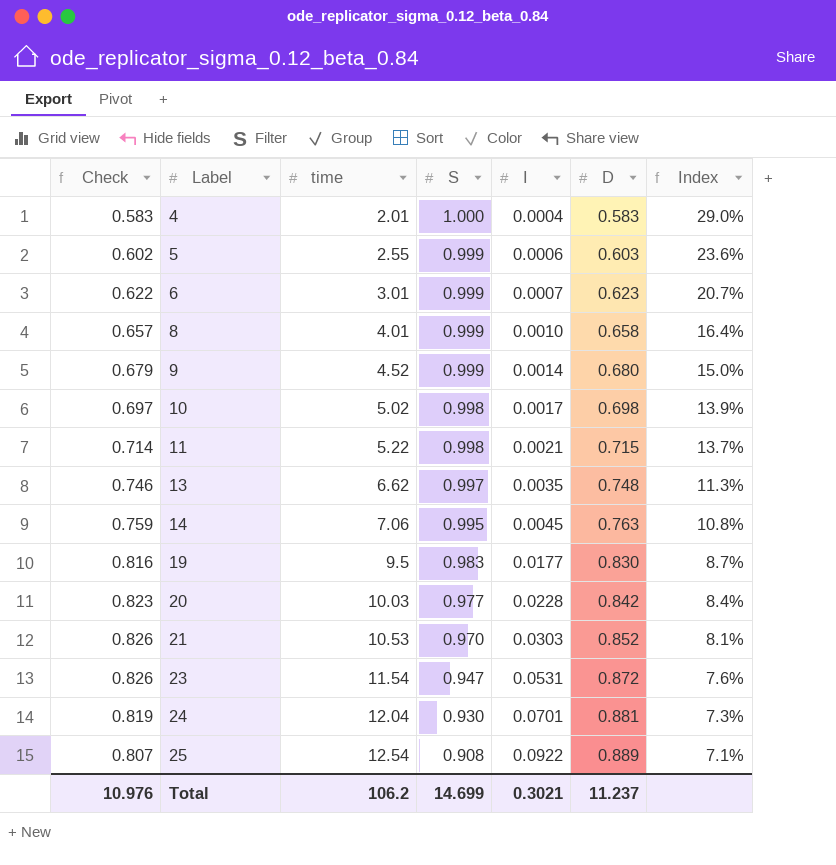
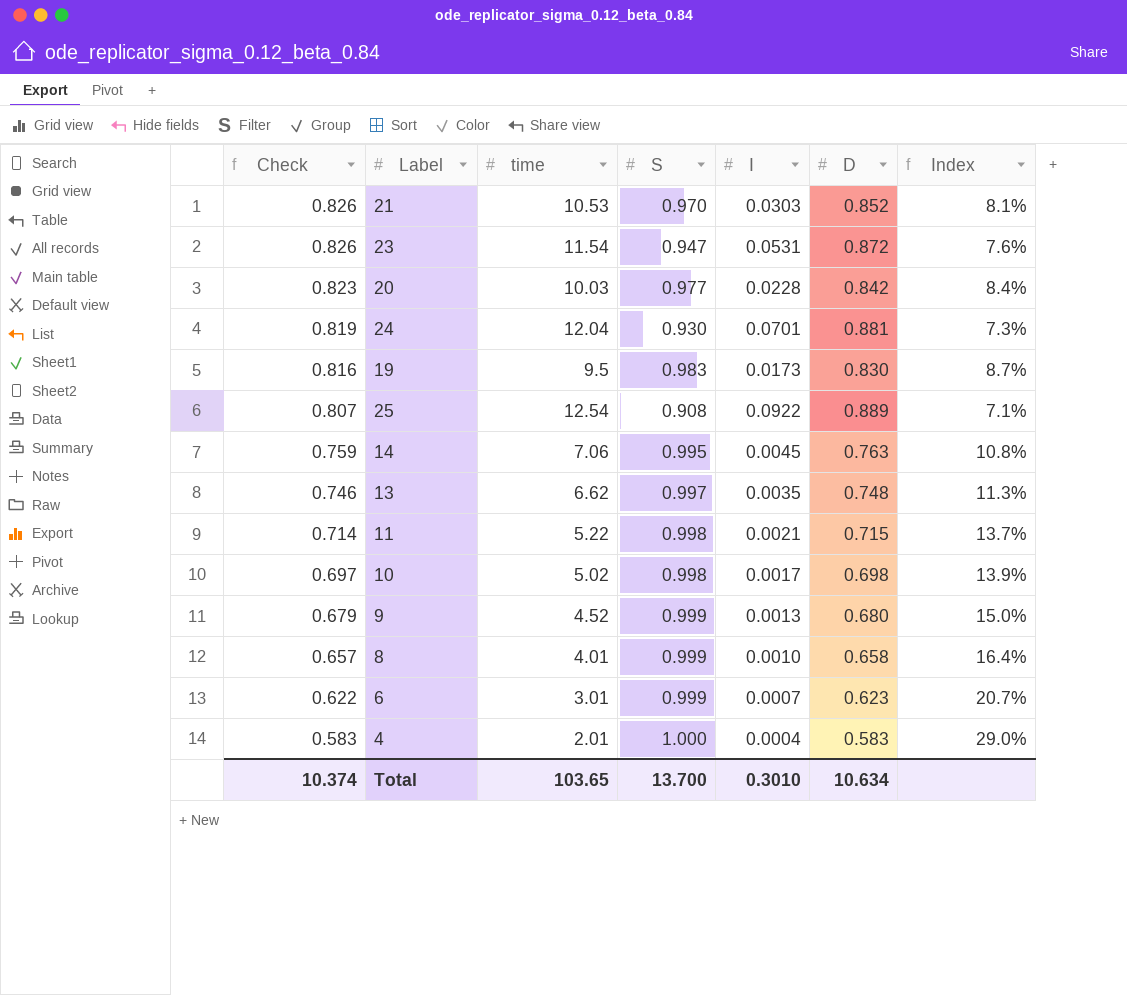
row order: Label ascending -> Check descending
row 5: 0.602 | 2.55 | 0.999 | 0.0006 | 0.603 | 23.6% -> none
19 | I: 0.0177 -> 0.0173
9 | I: 0.0014 -> 0.0013
Total | Check: 10.976 -> 10.374
Total | time: 106.2 -> 103.65
Total | S: 14.699 -> 13.700
Total | I: 0.3021 -> 0.3010
Total | D: 11.237 -> 10.634

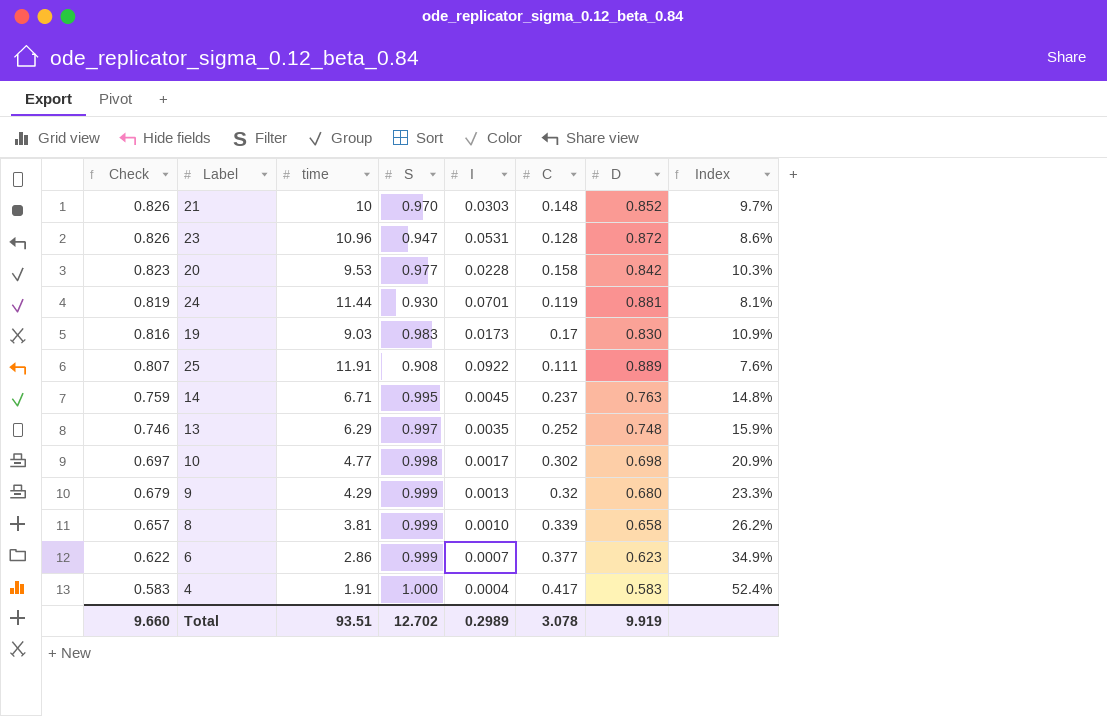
column C | position: none -> 6
column Index | formula: [D] / [time] -> [S] / [time]
row 11: 0.714 | 5.22 | 0.998 | 0.0021 | 0.715 | 13.7% -> none
21 | time: 10.53 -> 10
23 | time: 11.54 -> 10.96
20 | time: 10.03 -> 9.53
24 | time: 12.04 -> 11.44
19 | time: 9.5 -> 9.03
25 | time: 12.54 -> 11.91
14 | time: 7.06 -> 6.71
13 | time: 6.62 -> 6.29
10 | time: 5.02 -> 4.77
9 | time: 4.52 -> 4.29
8 | time: 4.01 -> 3.81
6 | time: 3.01 -> 2.86
4 | time: 2.01 -> 1.91
Total | Check: 10.374 -> 9.660
Total | time: 103.65 -> 93.51
Total | S: 13.700 -> 12.702
Total | I: 0.3010 -> 0.2989
Total | D: 10.634 -> 9.919

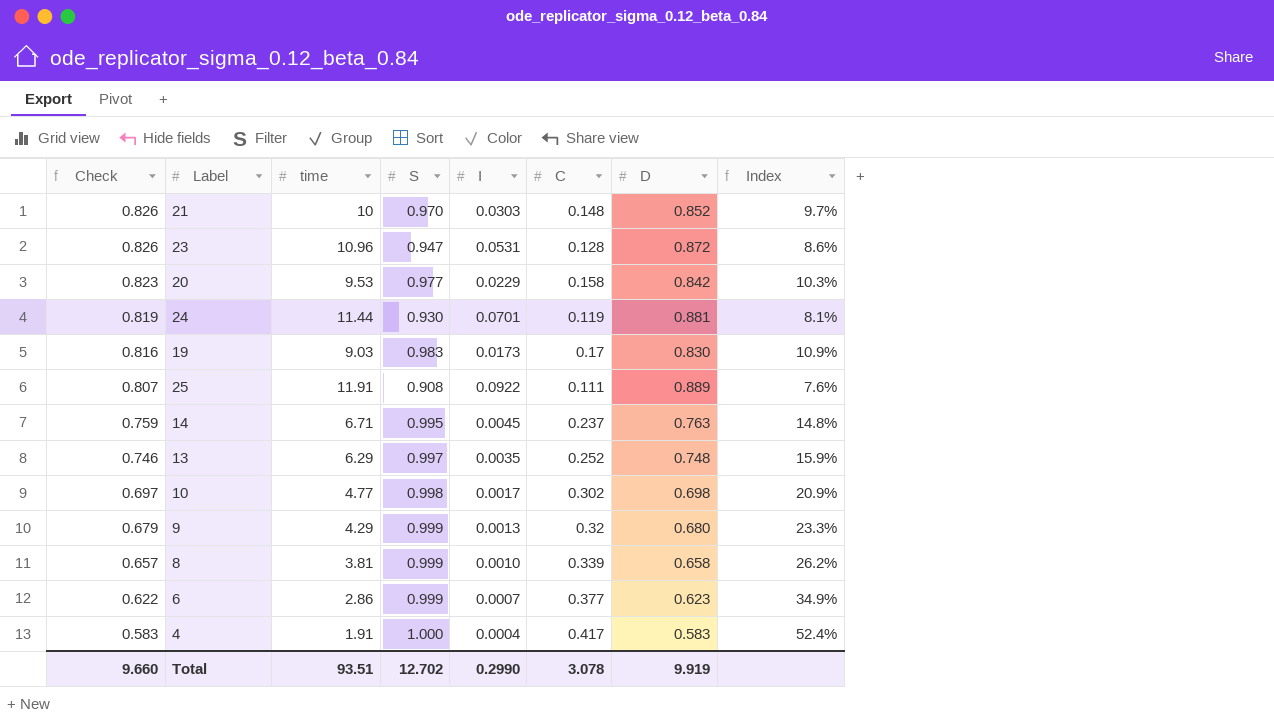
20 | I: 0.0228 -> 0.0229
Total | I: 0.2989 -> 0.2990

